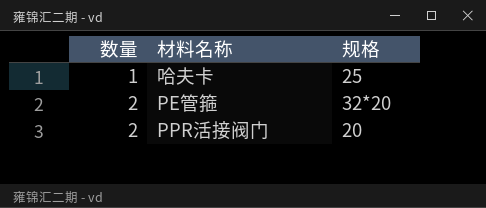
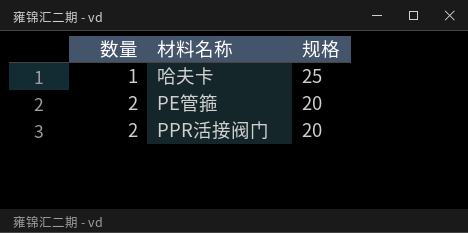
PE管箍 | 规格: 32*20 -> 20

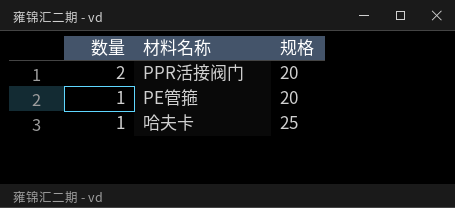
row order: 数量 ascending -> 数量 descending
PE管箍 | 数量: 2 -> 1

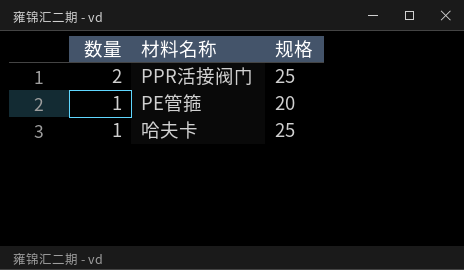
PPR活接阀门 | 规格: 20 -> 25

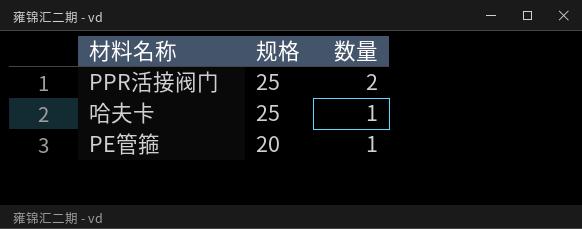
row order: 数量 descending -> 规格 descending
column 数量 | position: 1 -> 3

